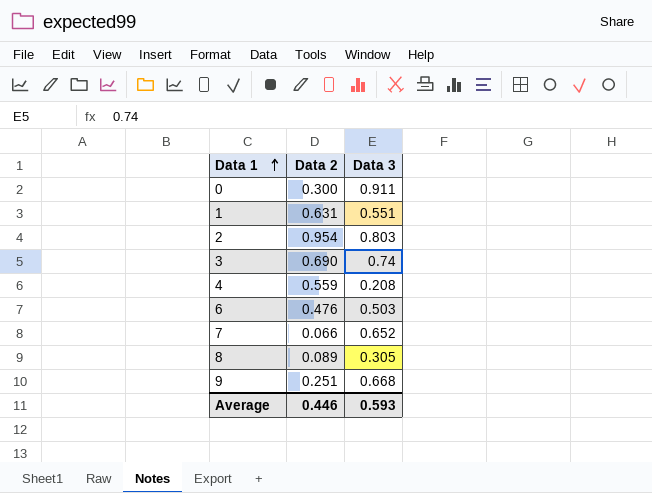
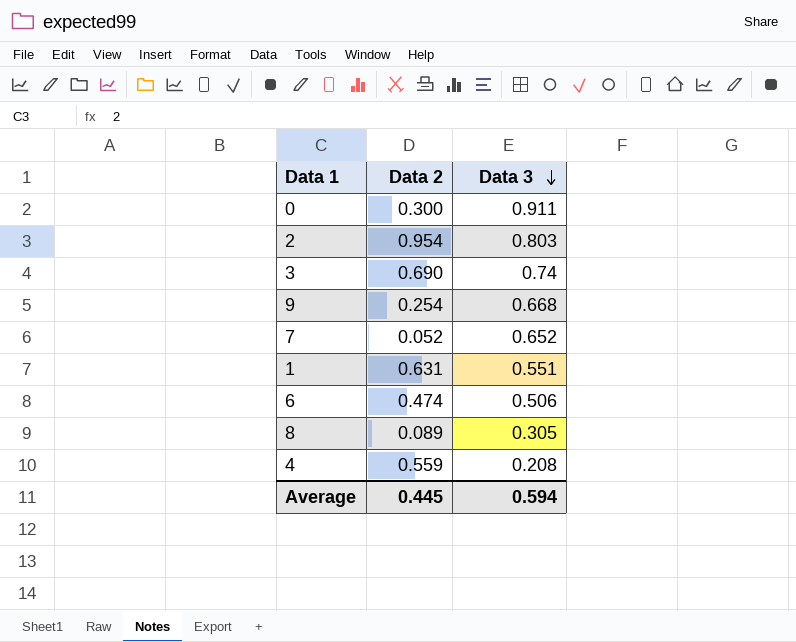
row order: Data 1 ascending -> Data 3 descending
9 | Data 2: 0.251 -> 0.254
7 | Data 2: 0.066 -> 0.052
6 | Data 2: 0.476 -> 0.474
6 | Data 3: 0.503 -> 0.506
Average | Data 2: 0.446 -> 0.445
Average | Data 3: 0.593 -> 0.594

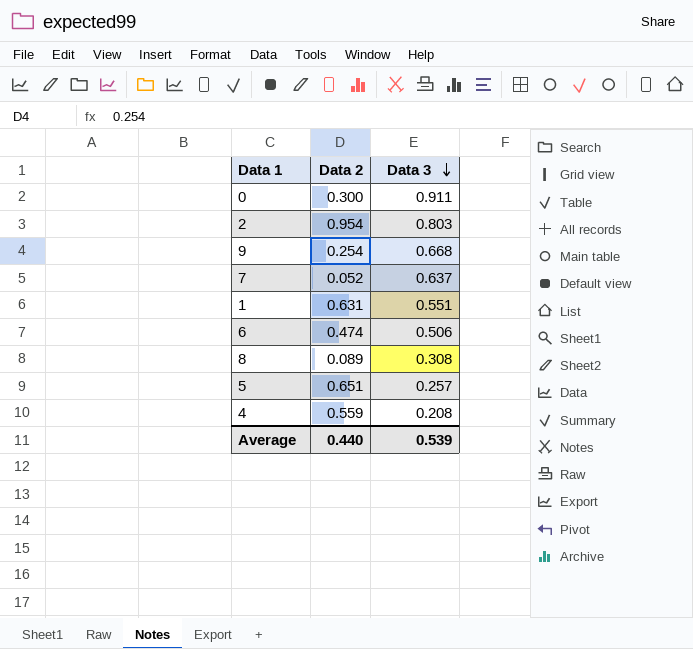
row 3: 0.690 | 0.74 -> none
7 | Data 3: 0.652 -> 0.637
8 | Data 3: 0.305 -> 0.308
row 5: none -> 0.651 | 0.257
Average | Data 2: 0.445 -> 0.440
Average | Data 3: 0.594 -> 0.539

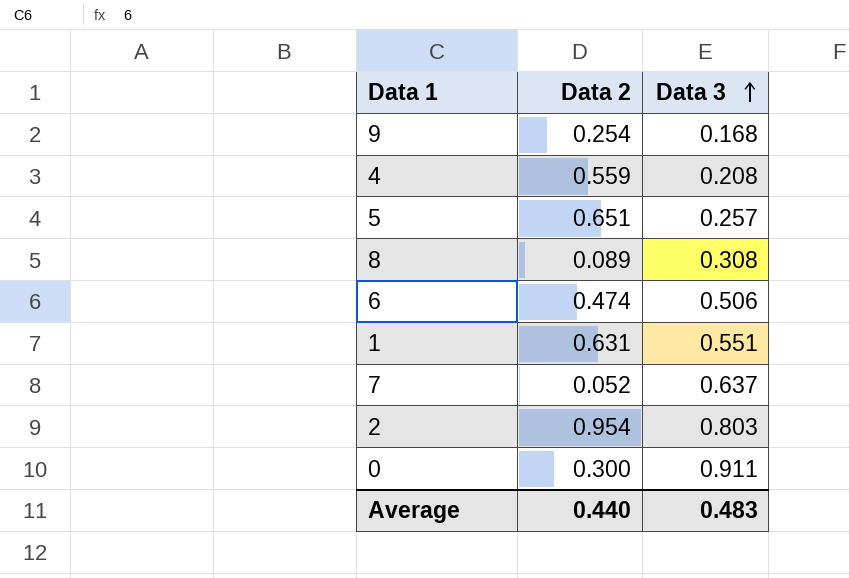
row order: Data 3 descending -> Data 3 ascending
9 | Data 3: 0.668 -> 0.168
Average | Data 3: 0.539 -> 0.483

